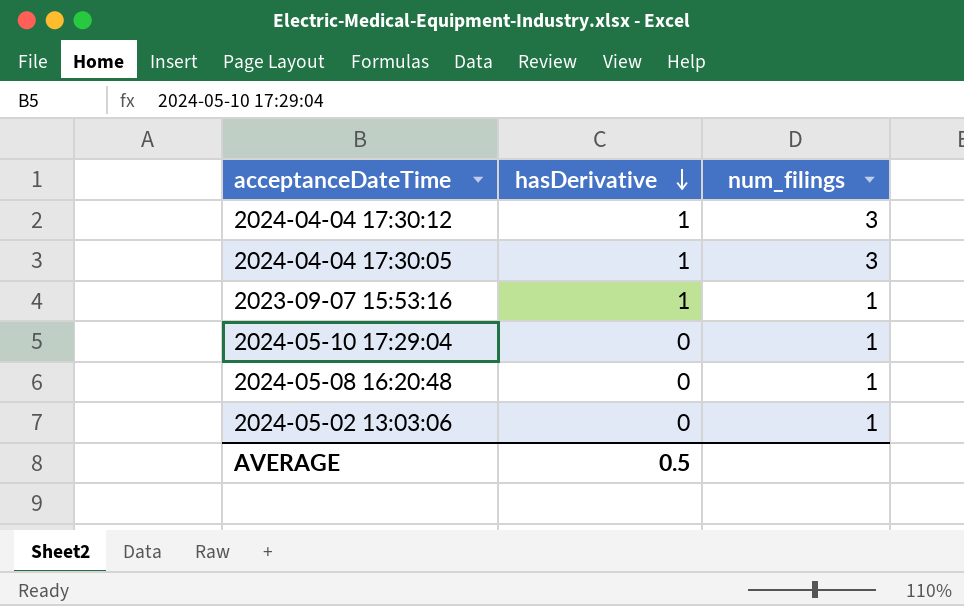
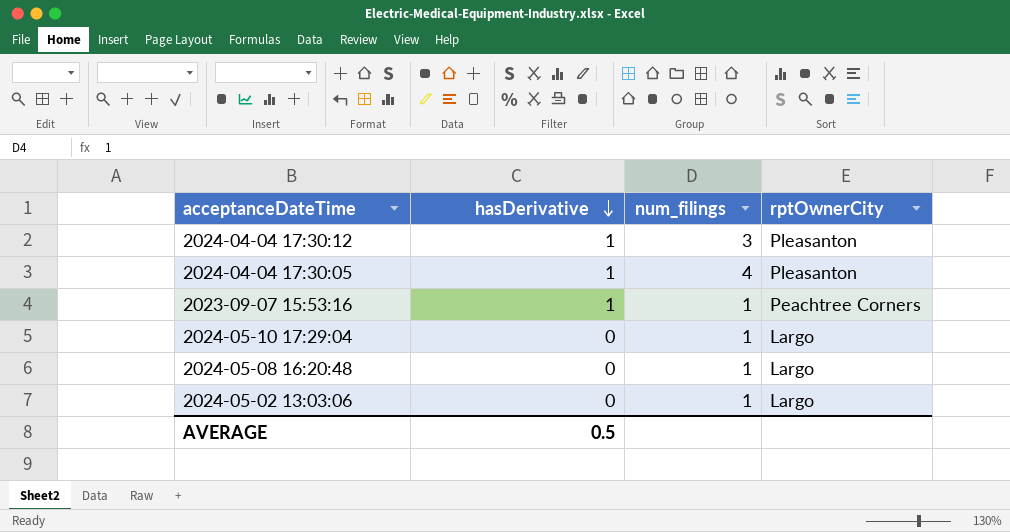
column rptOwnerCity | position: none -> 4
2024-04-04 17:30:05 | num_filings: 3 -> 4

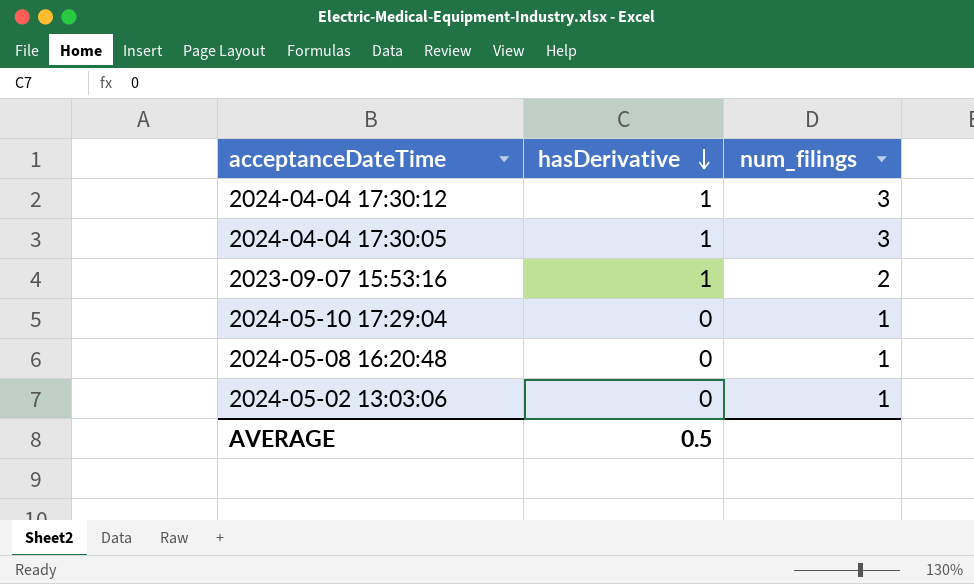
column rptOwnerCity | position: 4 -> none
2024-04-04 17:30:05 | num_filings: 4 -> 3
2023-09-07 15:53:16 | num_filings: 1 -> 2

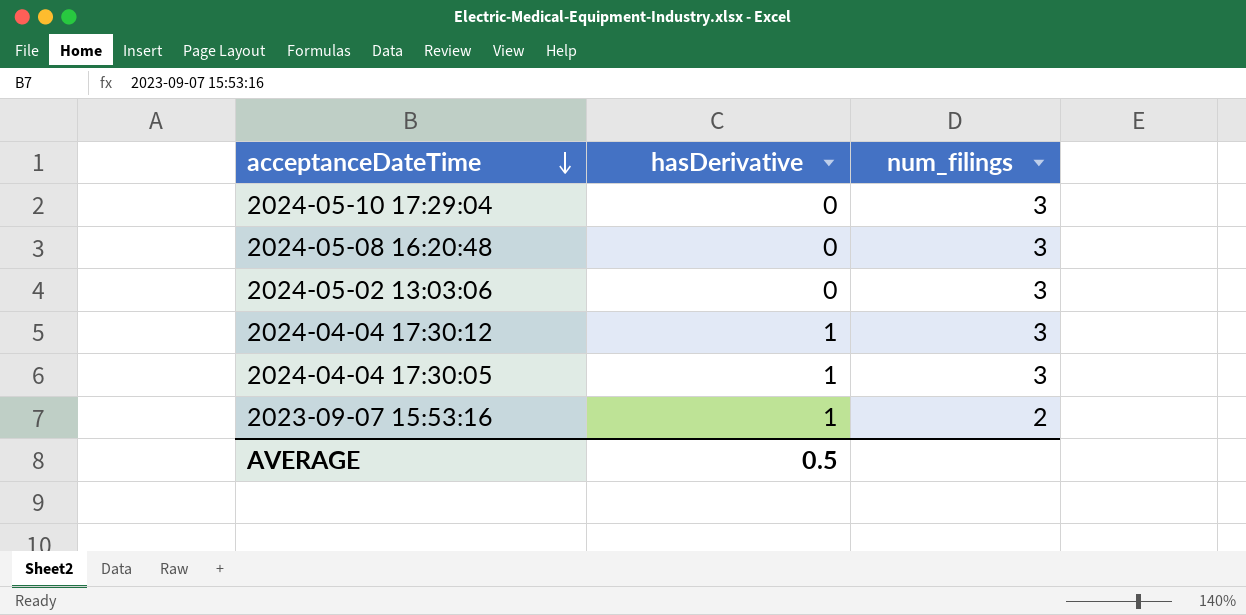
row order: hasDerivative descending -> acceptanceDateTime descending
2024-05-10 17:29:04 | num_filings: 1 -> 3
2024-05-08 16:20:48 | num_filings: 1 -> 3
2024-05-02 13:03:06 | num_filings: 1 -> 3

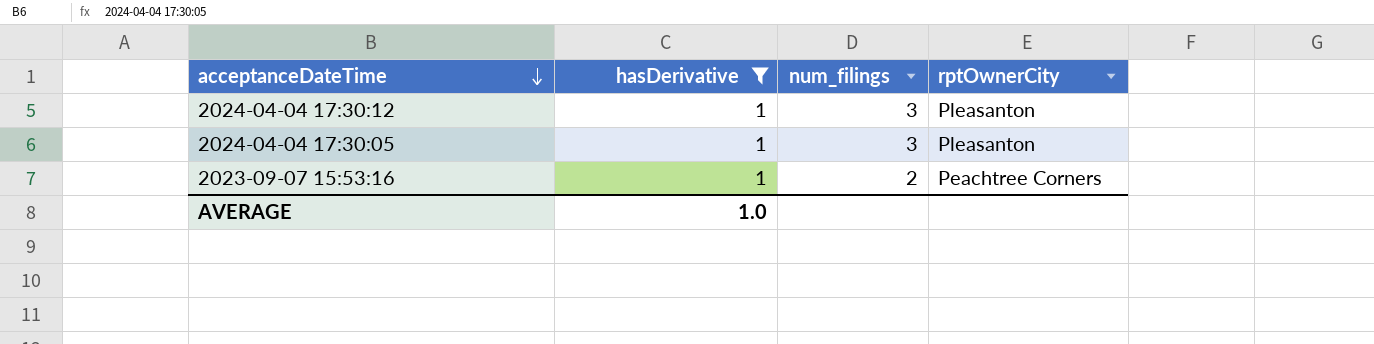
filter: none -> hasDerivative = 1
column rptOwnerCity | position: none -> 4
AVERAGE | hasDerivative: 0.5 -> 1.0

